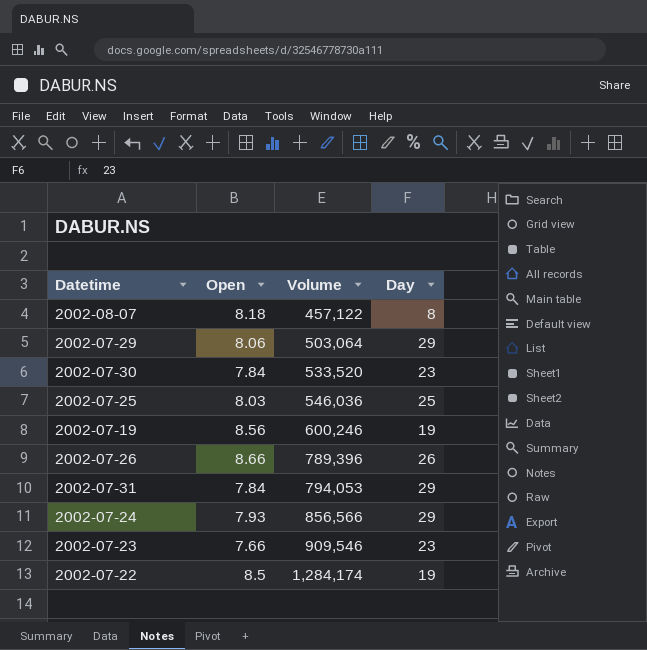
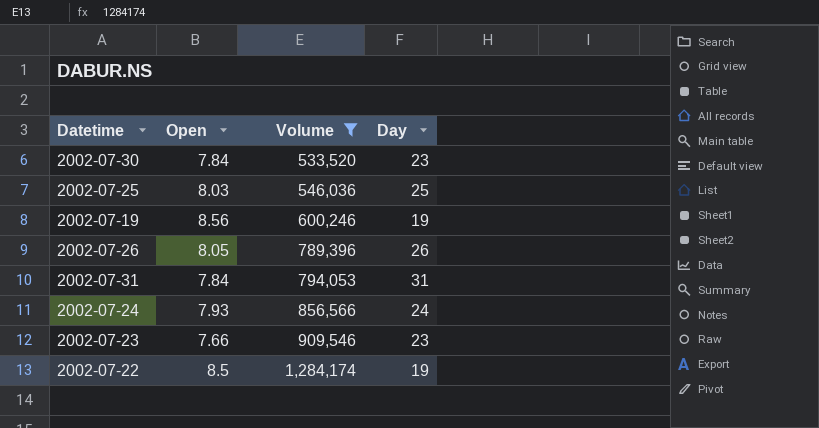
filter: none -> Volume >= 533,520
2002-07-26 | Open: 8.66 -> 8.05
2002-07-31 | Day: 29 -> 31
2002-07-24 | Day: 29 -> 24

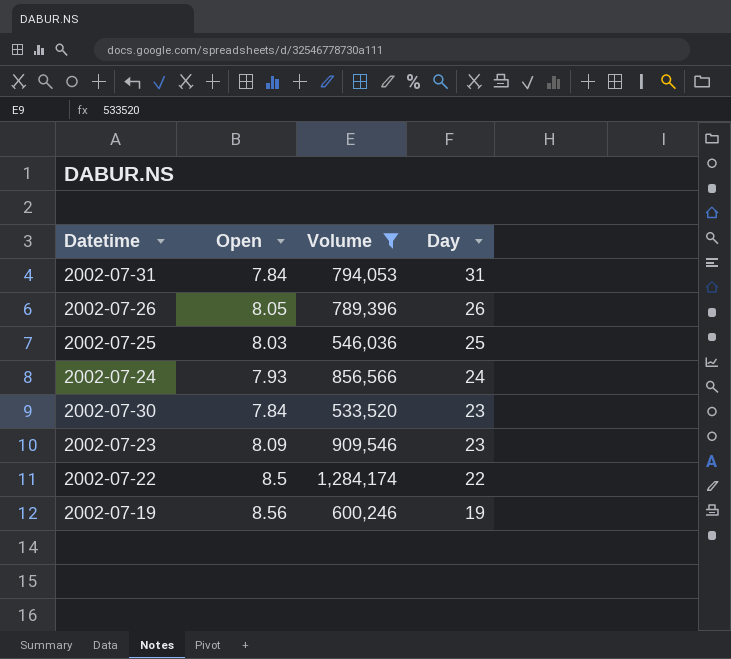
row order: Volume ascending -> Day descending
2002-07-23 | Open: 7.66 -> 8.09
2002-07-22 | Day: 19 -> 22

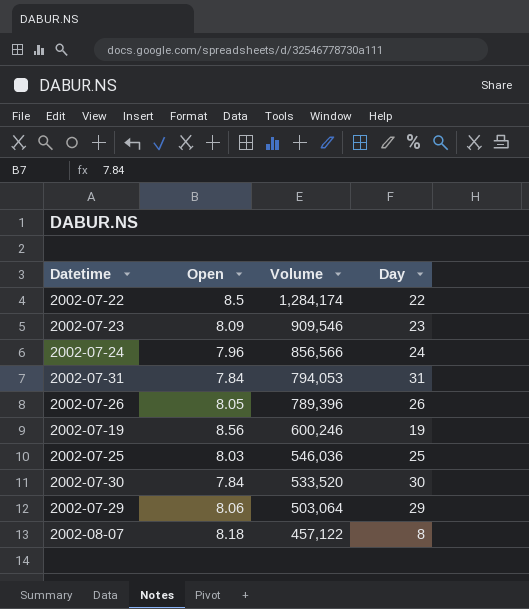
filter: Volume >= 533,520 -> none
row order: Day descending -> Volume descending
2002-07-24 | Open: 7.93 -> 7.96
2002-07-30 | Day: 23 -> 30

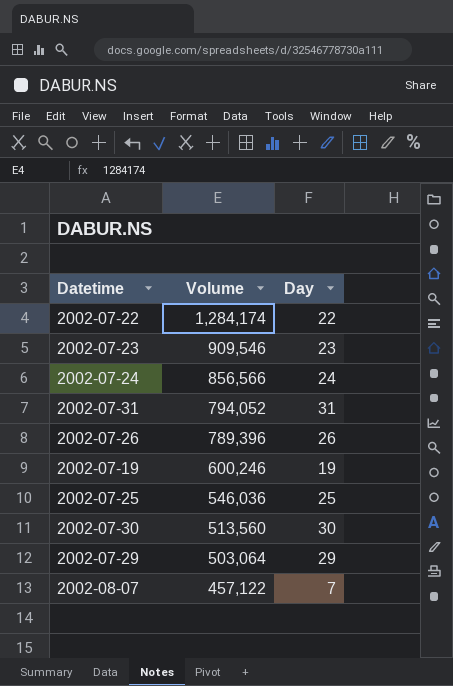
column Open | position: 2 -> none
2002-07-31 | Volume: 794,053 -> 794,052
2002-07-30 | Volume: 533,520 -> 513,560
2002-08-07 | Day: 8 -> 7

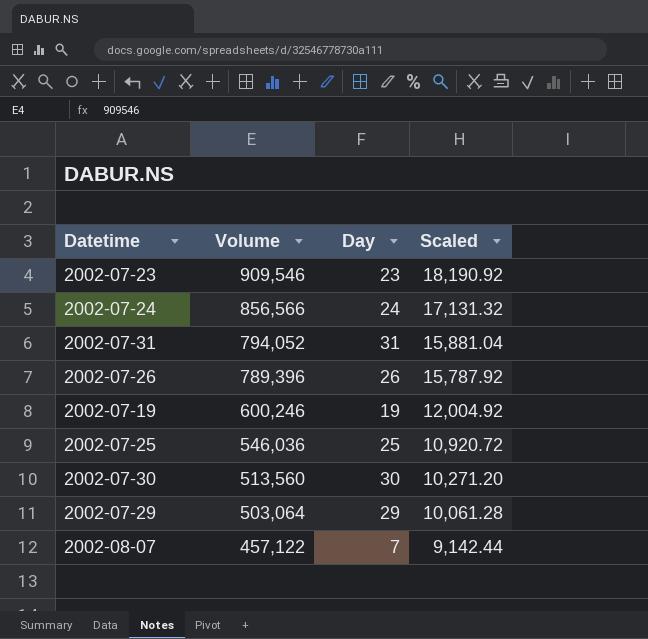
column Scaled | formula: none -> [Volume] * 0.02
row 2002-07-22: 1,284,174 | 22 -> none

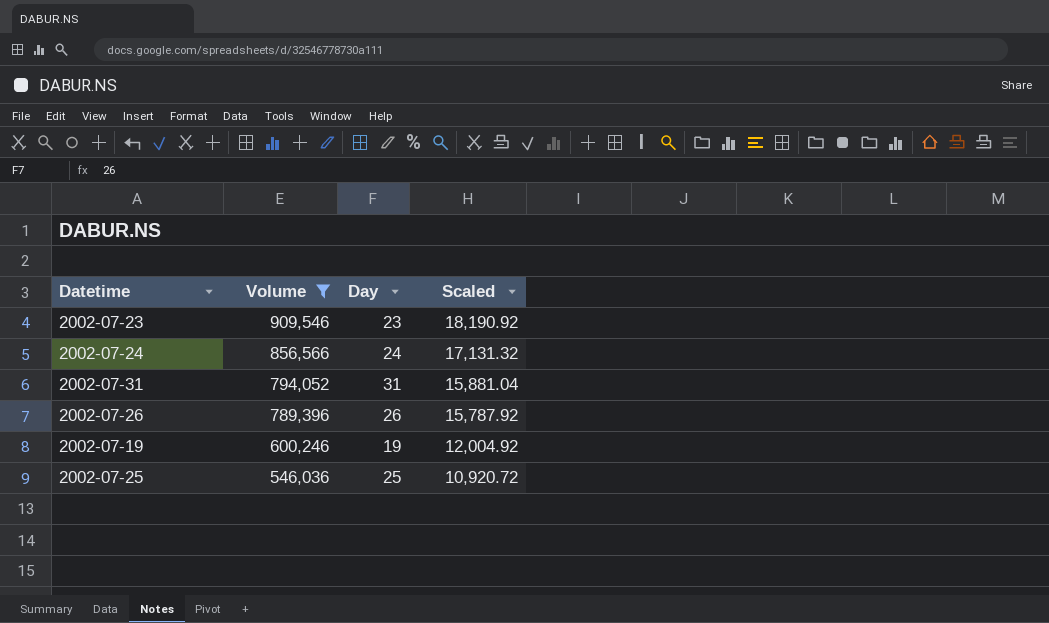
filter: none -> Volume >= 546,036

